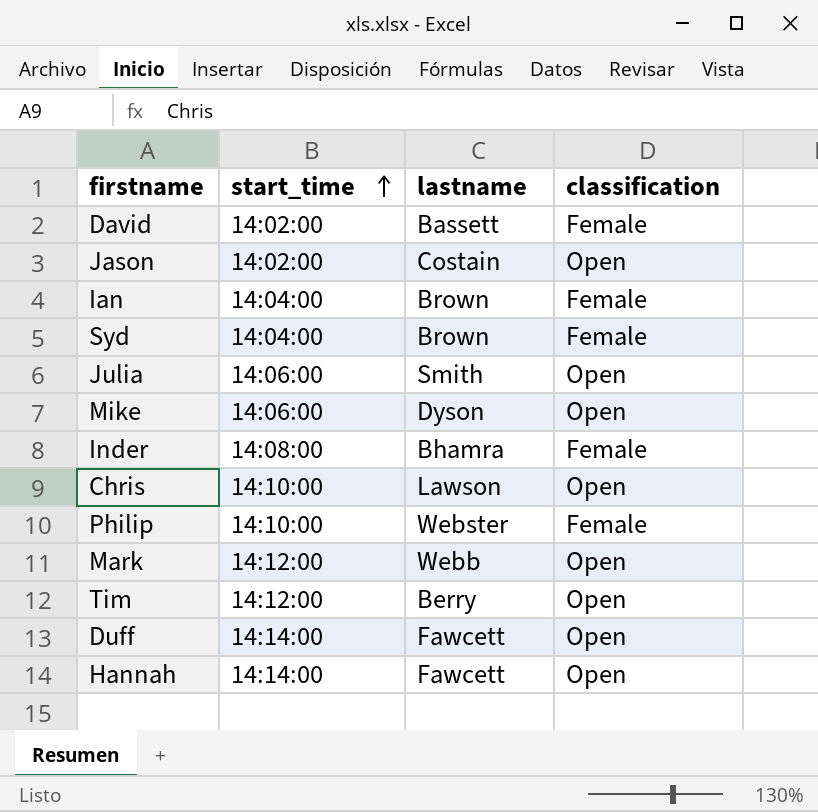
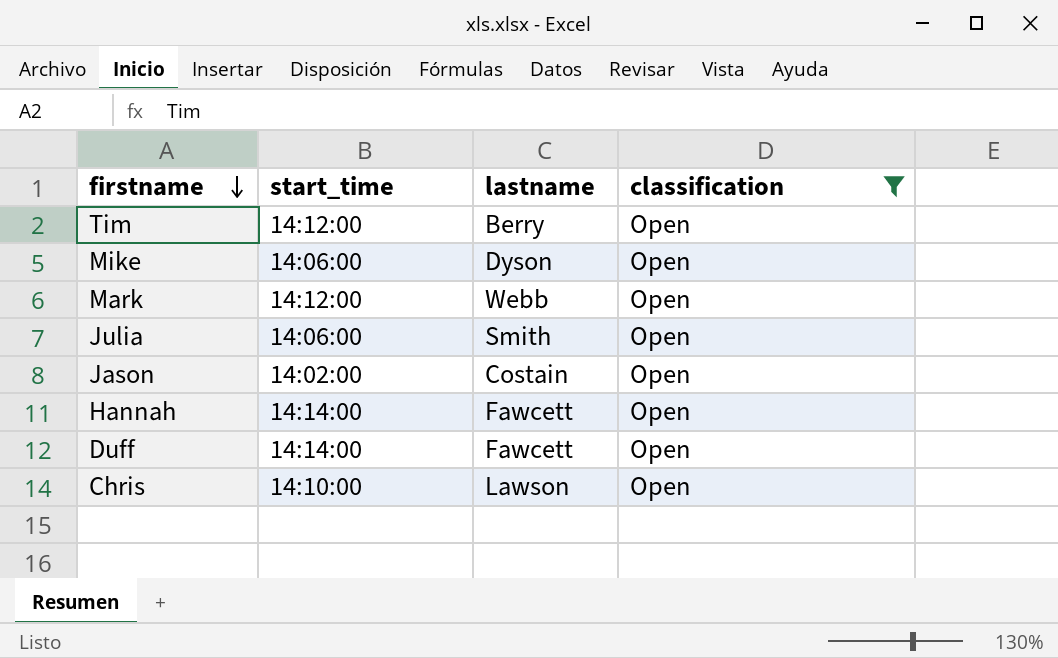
filter: none -> classification = Open
row order: start_time ascending -> firstname descending

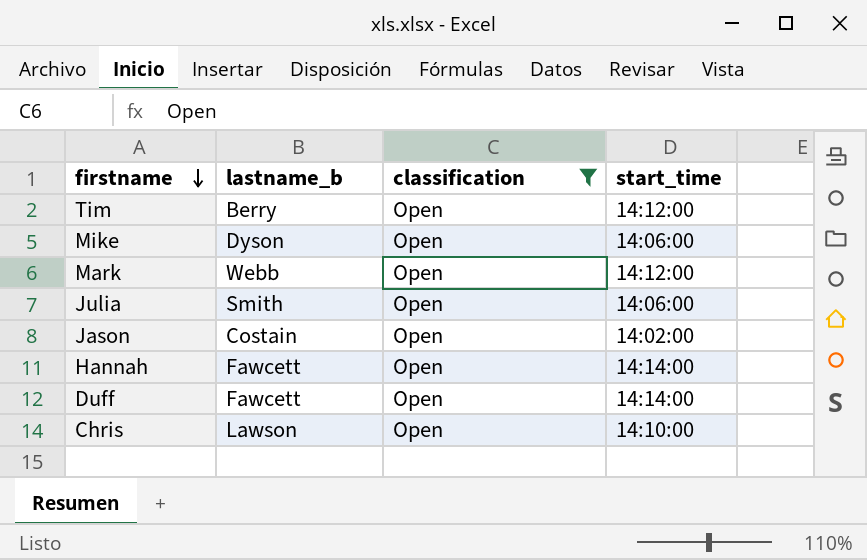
column name: lastname -> lastname_b
column start_time | position: 2 -> 4

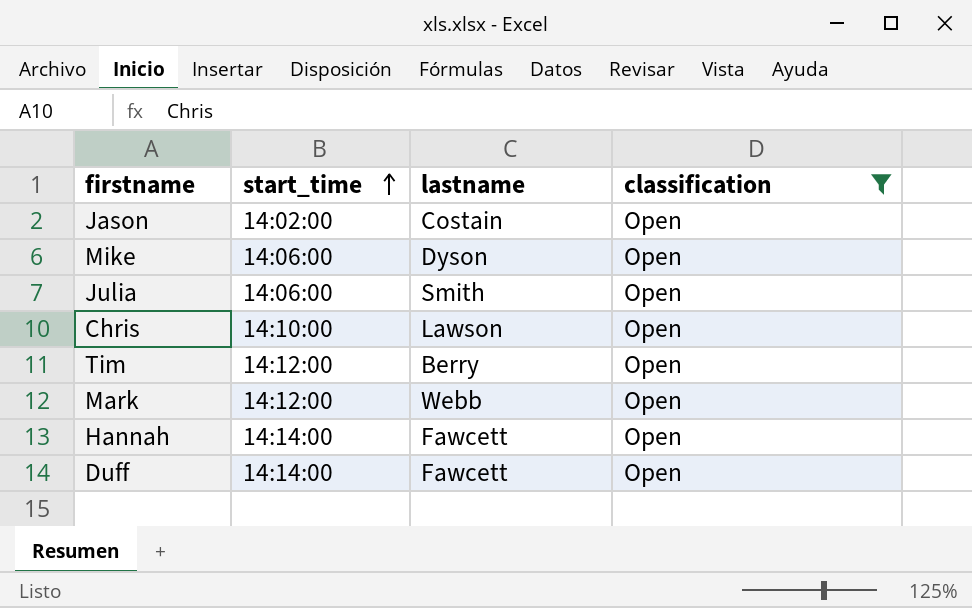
row order: firstname descending -> start_time ascending
column start_time | position: 4 -> 2
column name: lastname_b -> lastname

